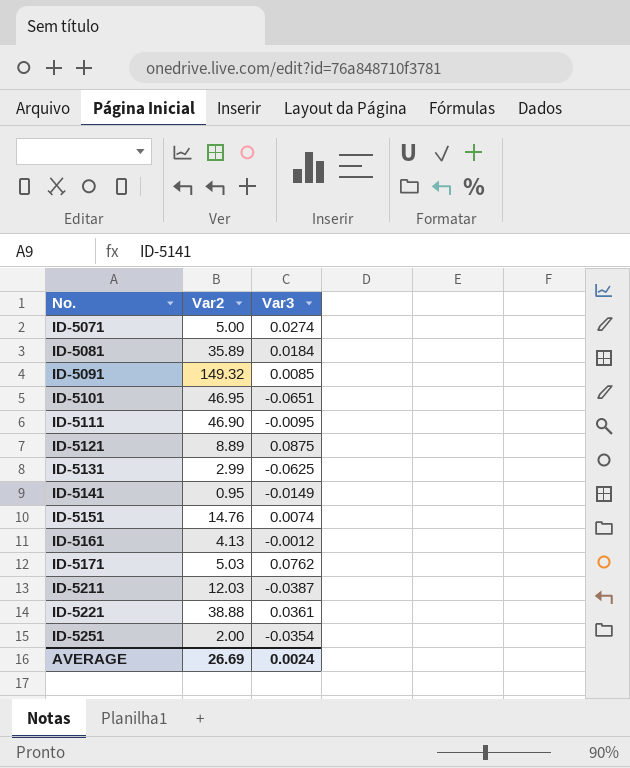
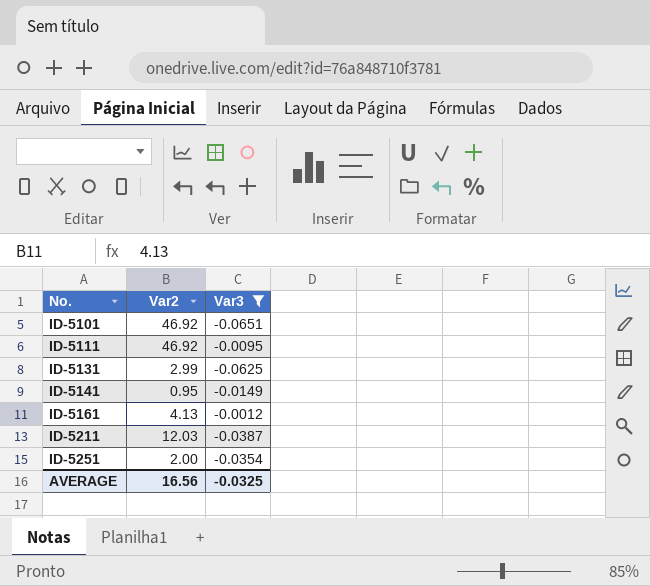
filter: none -> Var3 <= -0.0012
ID-5101 | Var2: 46.95 -> 46.92
ID-5111 | Var2: 46.90 -> 46.92
AVERAGE | Var2: 26.69 -> 16.56
AVERAGE | Var3: 0.0024 -> -0.0325

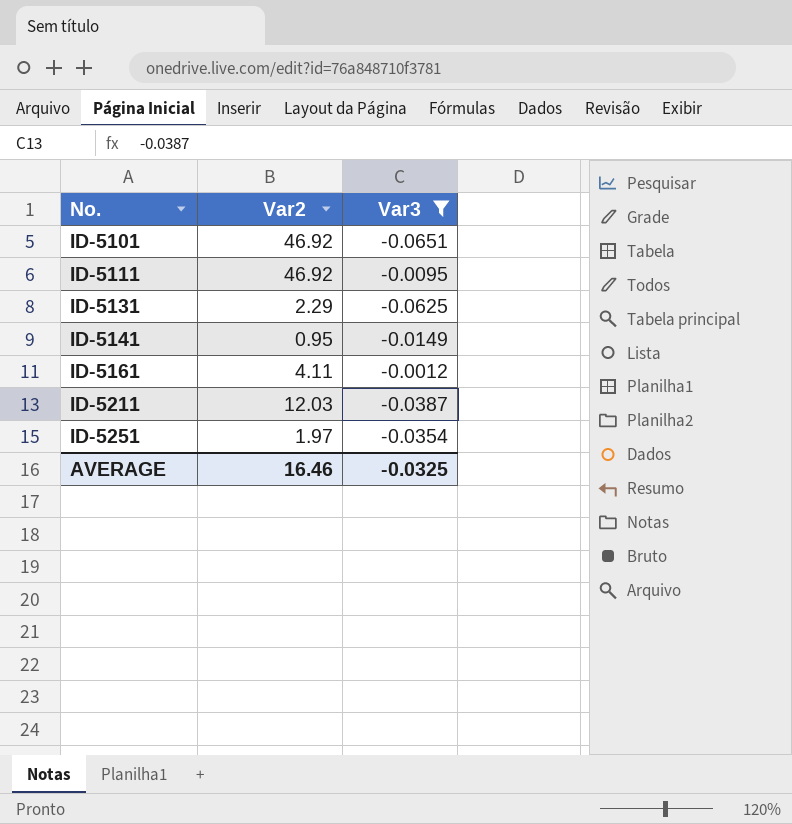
ID-5131 | Var2: 2.99 -> 2.29
ID-5161 | Var2: 4.13 -> 4.11
ID-5251 | Var2: 2.00 -> 1.97
AVERAGE | Var2: 16.56 -> 16.46

